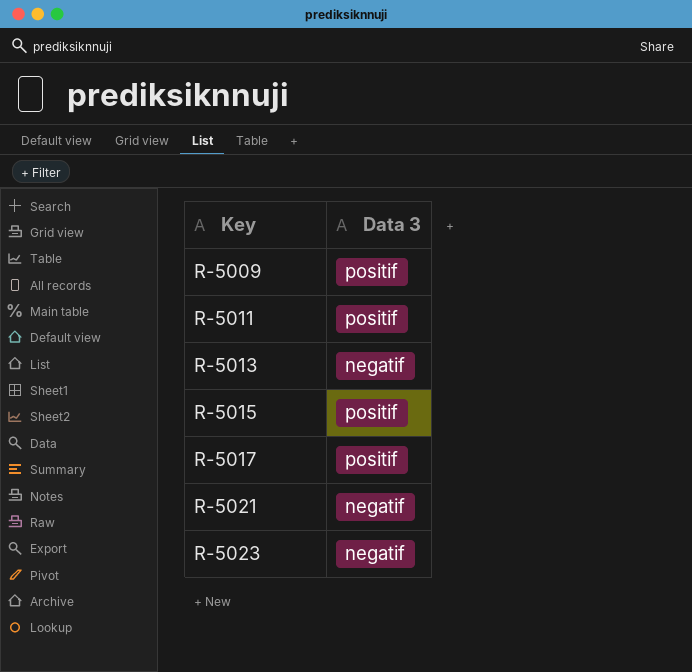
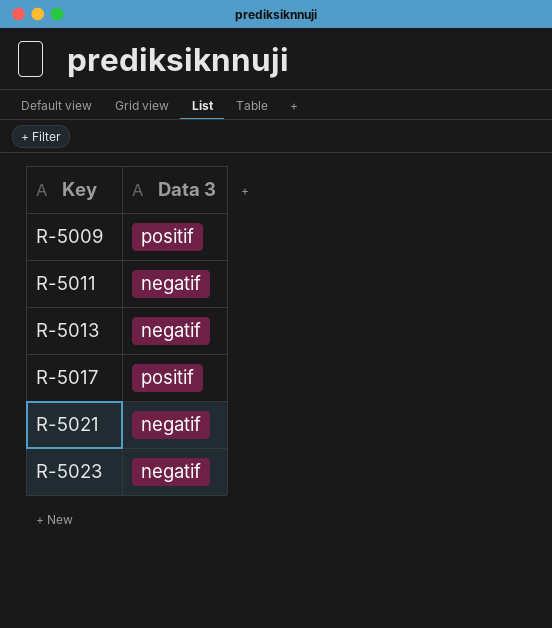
row R-5015: positif -> none
R-5011 | Data 3: positif -> negatif

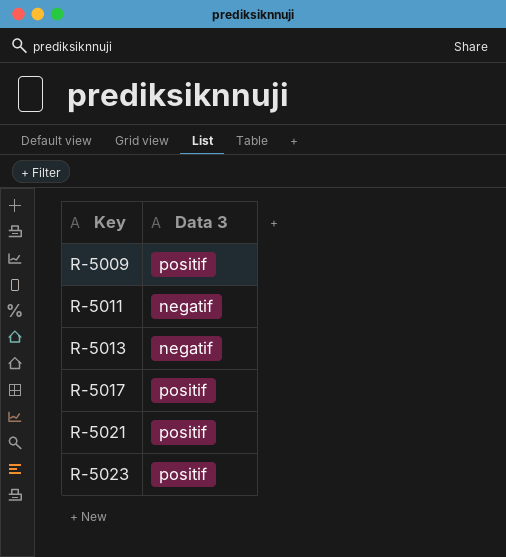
R-5021 | Data 3: negatif -> positif
R-5023 | Data 3: negatif -> positif

